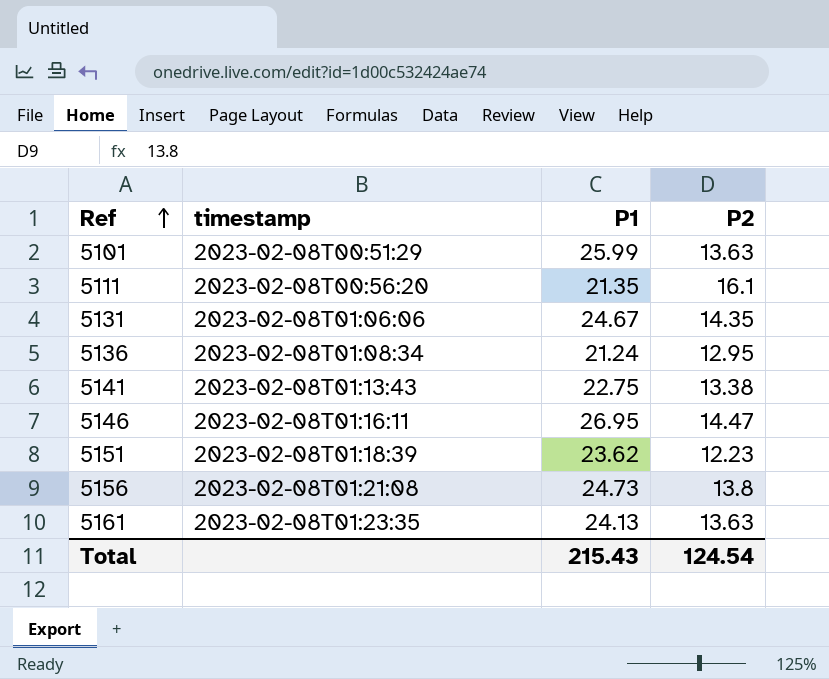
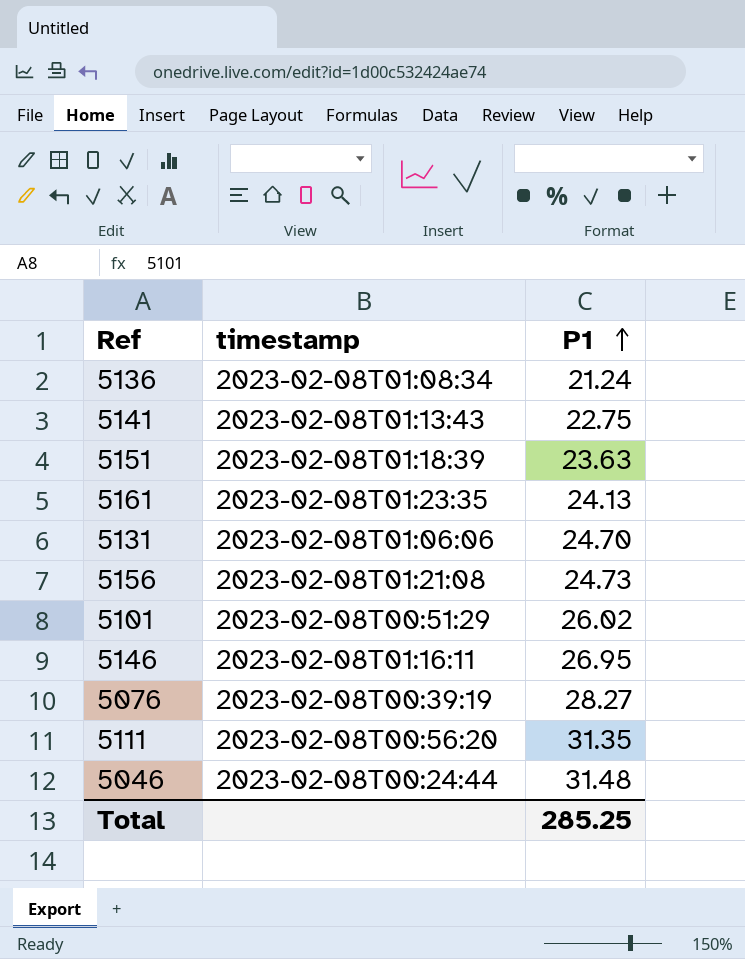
row order: Ref ascending -> P1 ascending
column P2 | position: 4 -> none
5151 | P1: 23.62 -> 23.63
5131 | P1: 24.67 -> 24.70
5101 | P1: 25.99 -> 26.02
row 5076: none -> 2023-02-08T00:39:19 | 28.27
5111 | P1: 21.35 -> 31.35
row 5046: none -> 2023-02-08T00:24:44 | 31.48
Total | P1: 215.43 -> 285.25

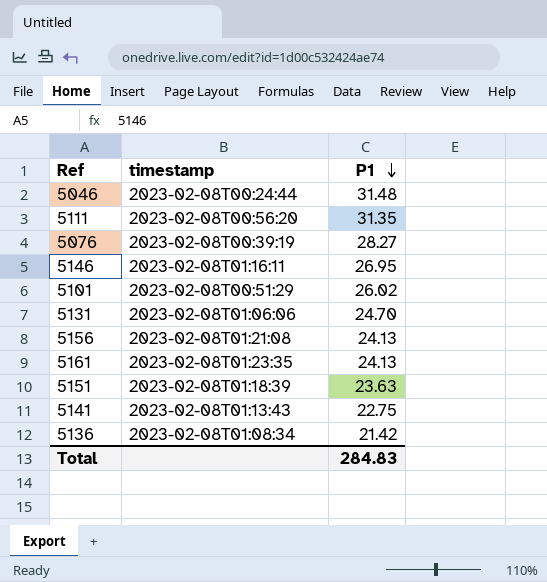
row order: P1 ascending -> P1 descending
5156 | P1: 24.73 -> 24.13
5136 | P1: 21.24 -> 21.42
Total | P1: 285.25 -> 284.83

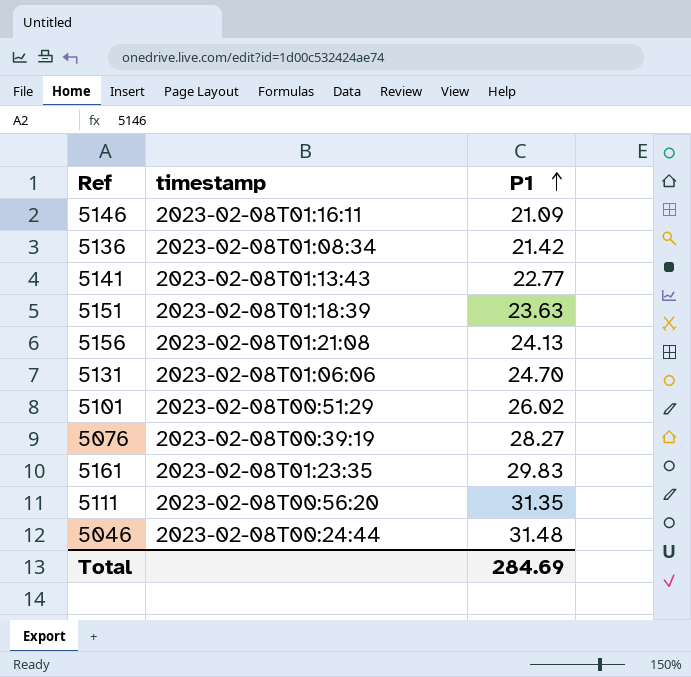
row order: P1 descending -> P1 ascending
5146 | P1: 26.95 -> 21.09
5141 | P1: 22.75 -> 22.77
5161 | P1: 24.13 -> 29.83
Total | P1: 284.83 -> 284.69

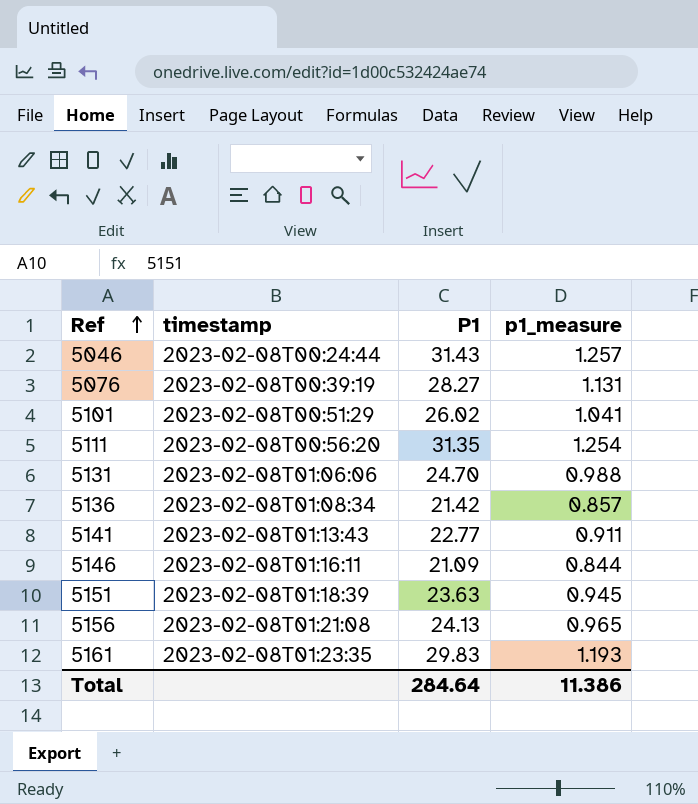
row order: P1 ascending -> Ref ascending
column p1_measure | formula: none -> [P1] * 0.04
5046 | P1: 31.48 -> 31.43
Total | P1: 284.69 -> 284.64

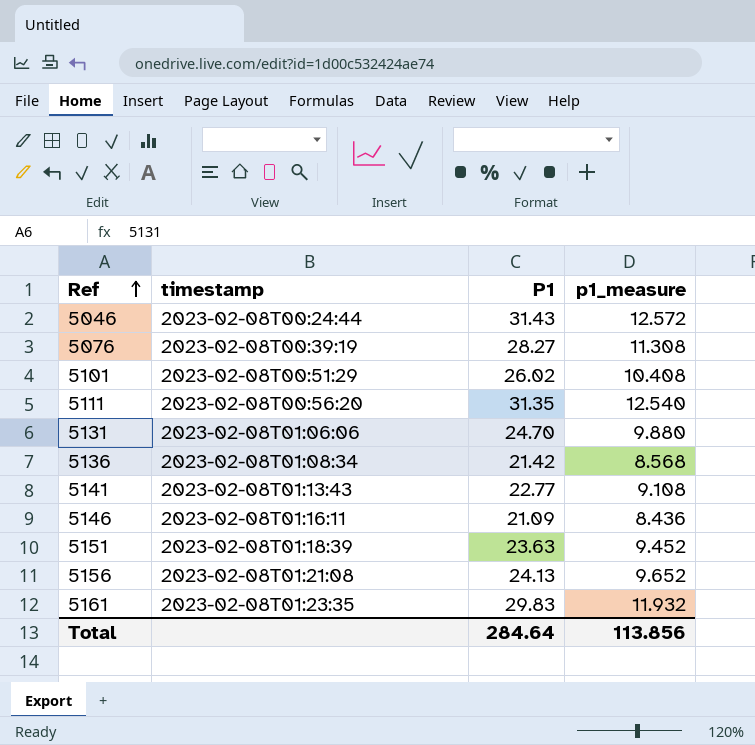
column p1_measure | formula: [P1] * 0.04 -> [P1] * 0.4
Total | p1_measure: 11.386 -> 113.856

